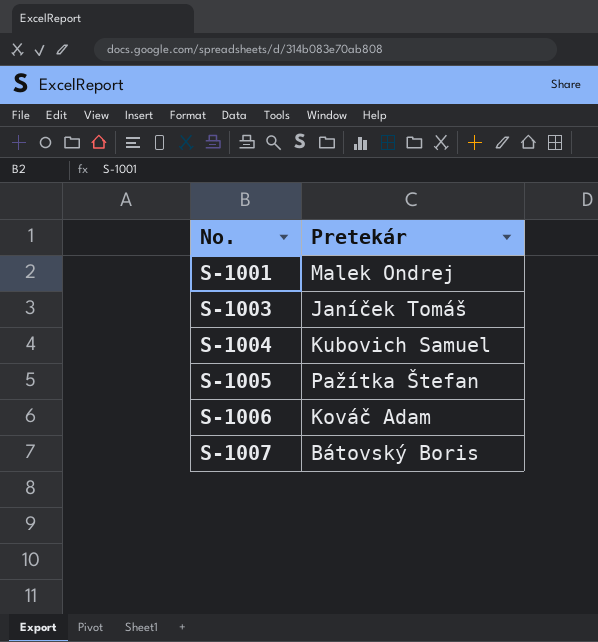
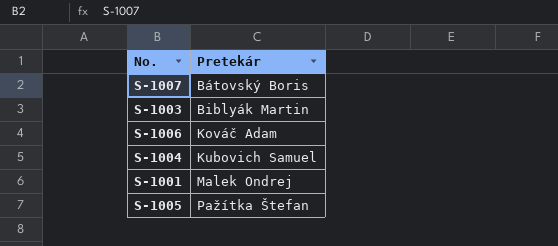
row order: No. ascending -> Pretekár ascending
S-1003 | Pretekár: Janíček Tomáš -> Biblyák Martin

